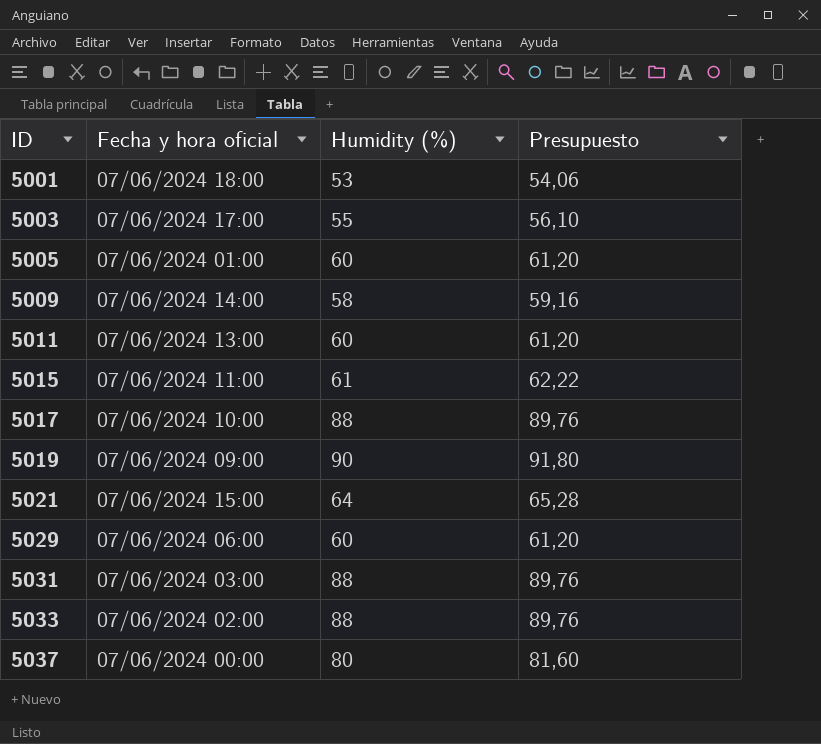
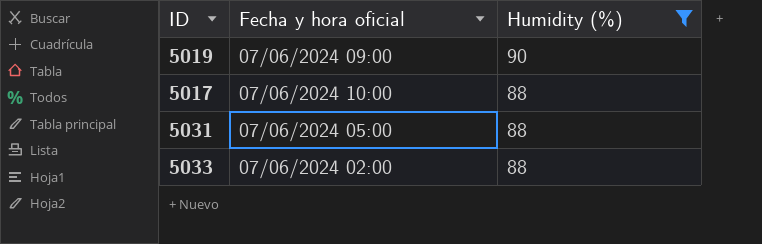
filter: none -> Humidity (%) >= 88
row order: ID ascending -> Humidity (%) descending
column Presupuesto | formula: [Humidity (%)] * 1,02 -> none
5031 | Fecha y hora oficial: 07/06/2024 03:00 -> 07/06/2024 05:00

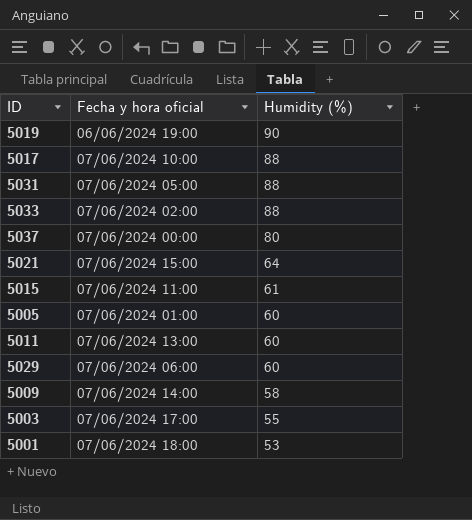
filter: Humidity (%) >= 88 -> none
5019 | Fecha y hora oficial: 07/06/2024 09:00 -> 06/06/2024 19:00

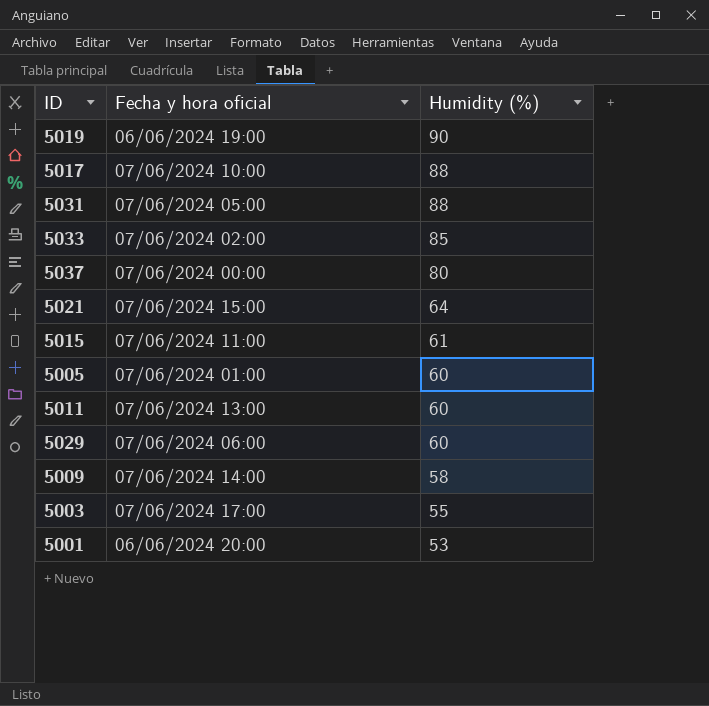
5033 | Humidity (%): 88 -> 85
5001 | Fecha y hora oficial: 07/06/2024 18:00 -> 06/06/2024 20:00

